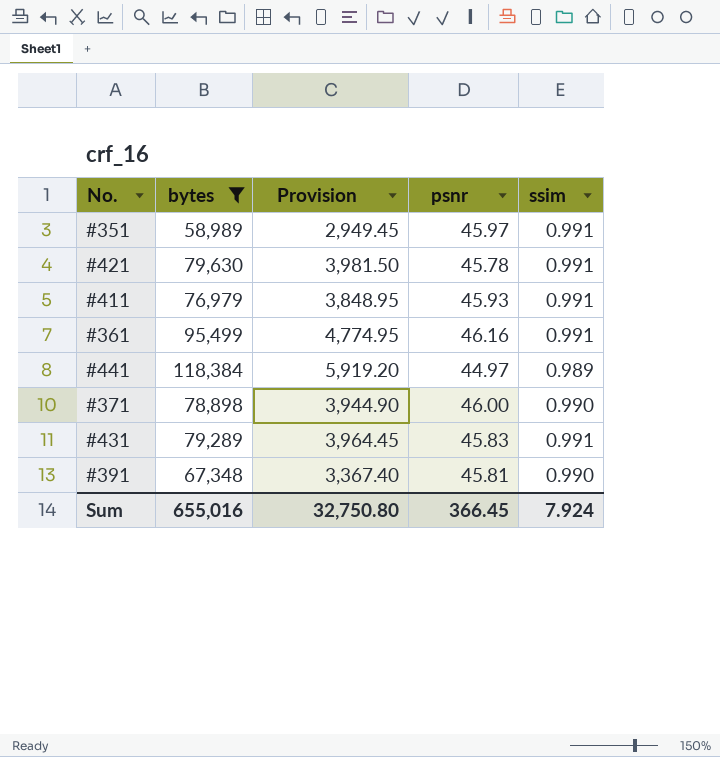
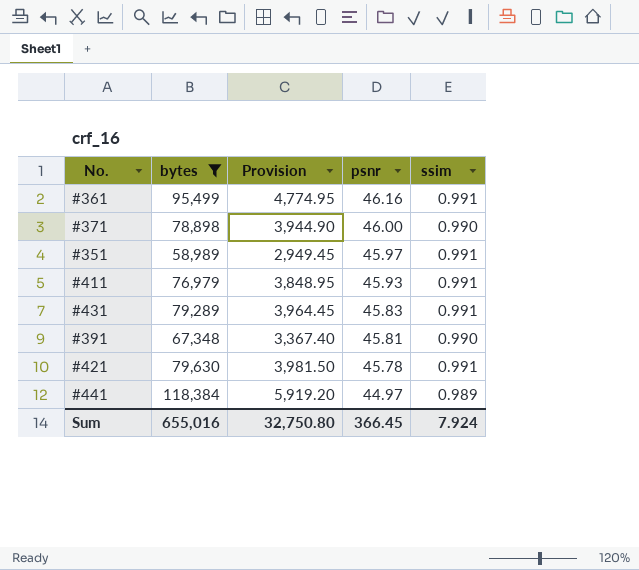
row order: none -> psnr descending

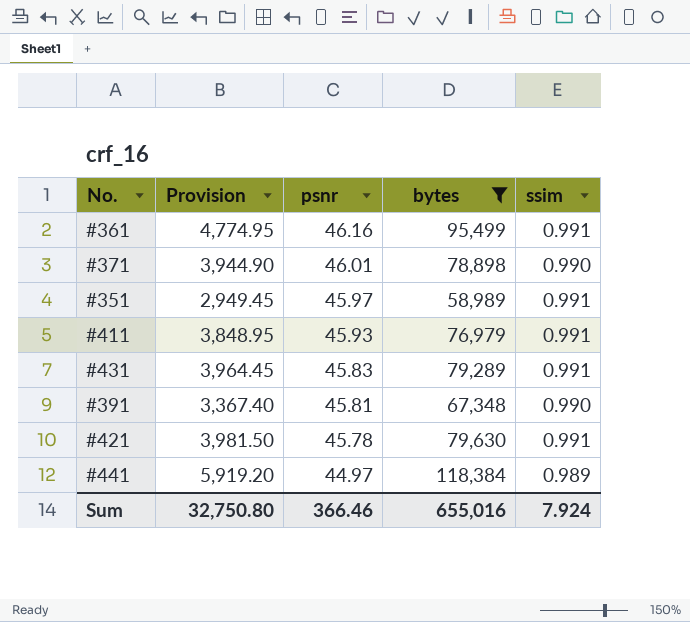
column bytes | position: 2 -> 4
#371 | psnr: 46.00 -> 46.01
Sum | psnr: 366.45 -> 366.46

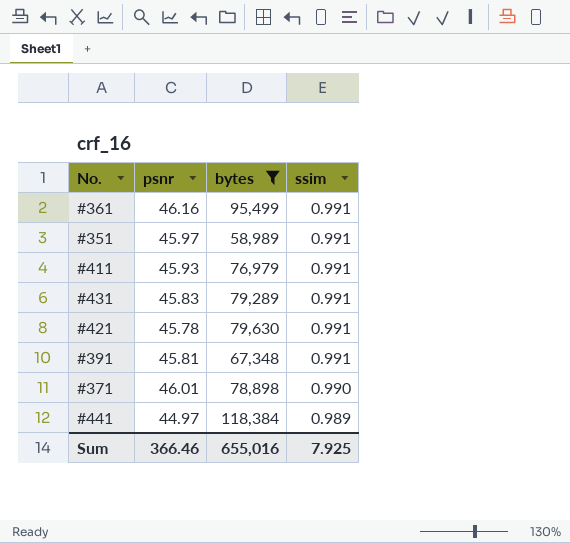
row order: psnr descending -> ssim descending
column Provision | formula: [bytes] * 0.05 -> none
#391 | ssim: 0.990 -> 0.991
Sum | ssim: 7.924 -> 7.925

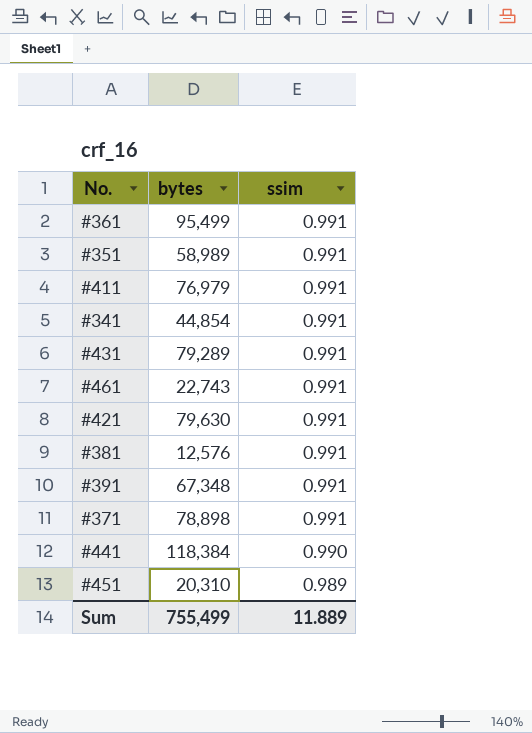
filter: bytes >= 58,989 -> none
column psnr | position: 2 -> none
#371 | ssim: 0.990 -> 0.991
#441 | ssim: 0.989 -> 0.990
Sum | bytes: 655,016 -> 755,499
Sum | ssim: 7.925 -> 11.889

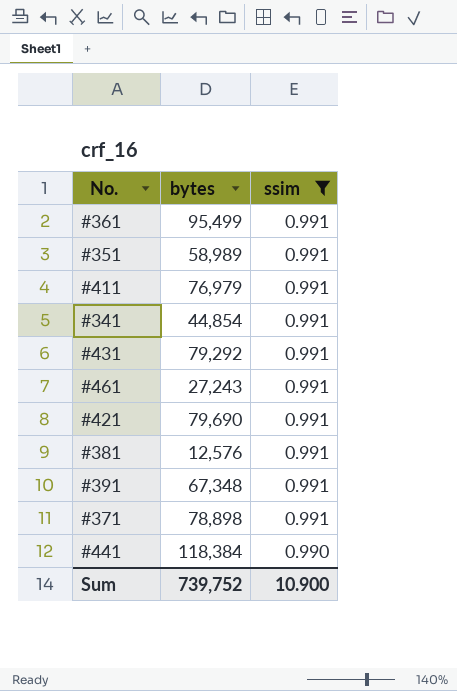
filter: none -> ssim != 0.989
#431 | bytes: 79,289 -> 79,292
#461 | bytes: 22,743 -> 27,243
#421 | bytes: 79,630 -> 79,690
Sum | bytes: 755,499 -> 739,752
Sum | ssim: 11.889 -> 10.900

